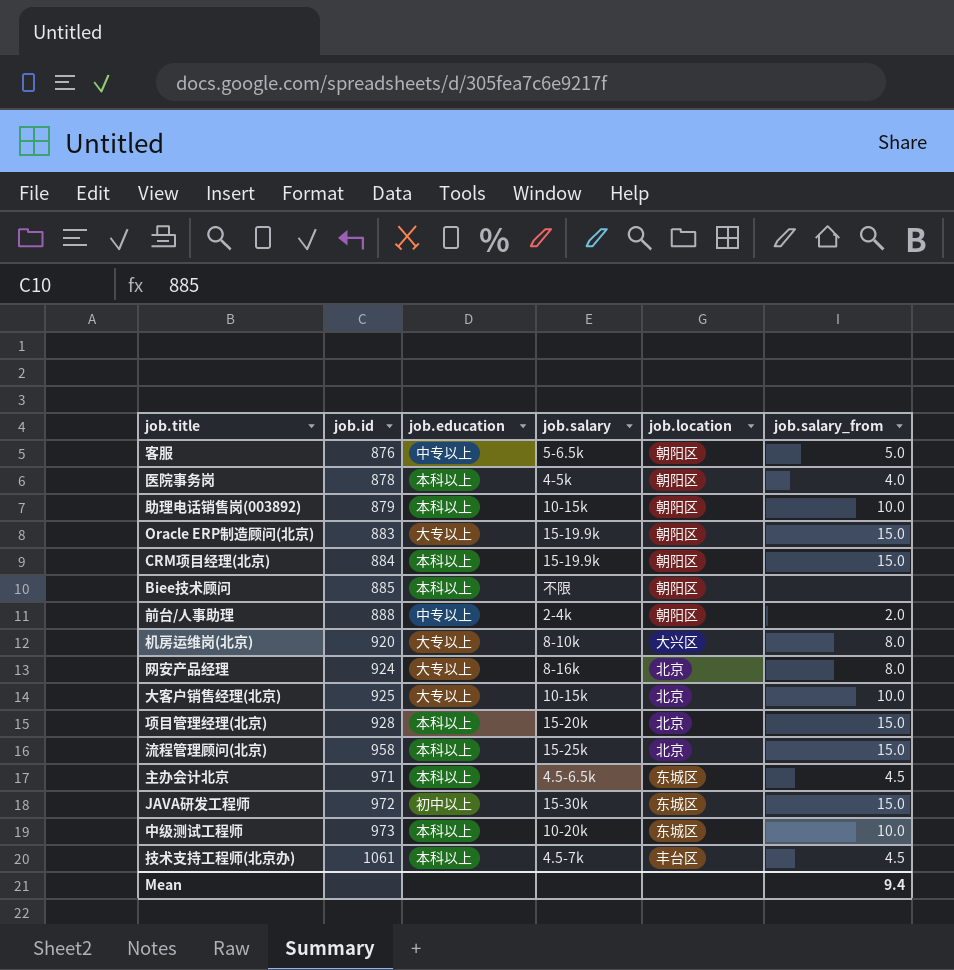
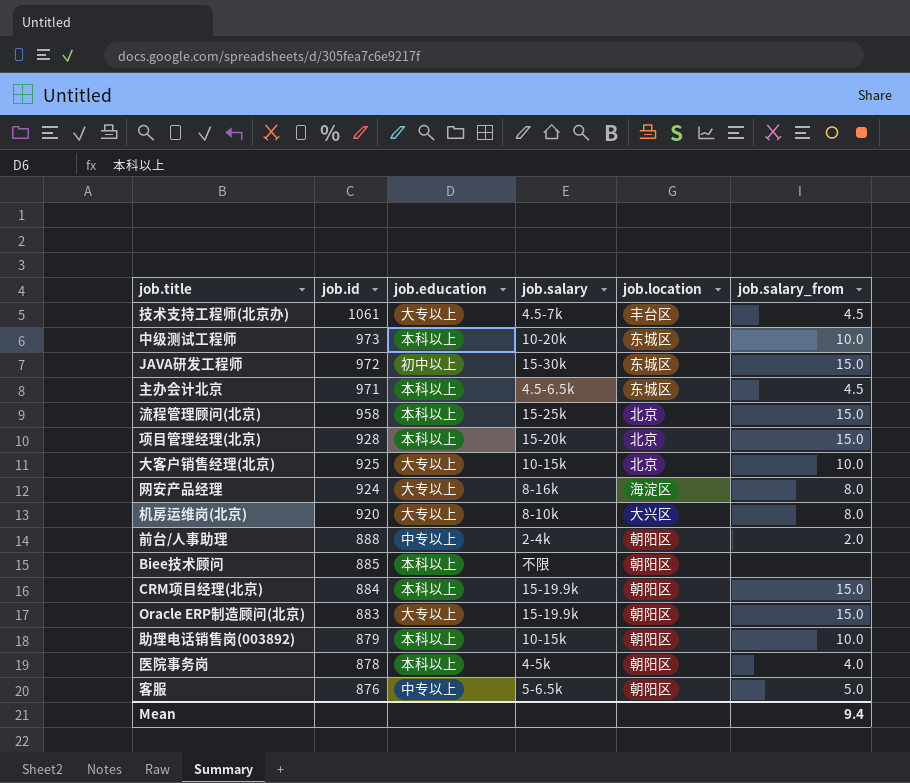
row order: job.id ascending -> job.id descending
技术支持工程师(北京办) | job.education: 本科以上 -> 大专以上
网安产品经理 | job.location: 北京 -> 海淀区

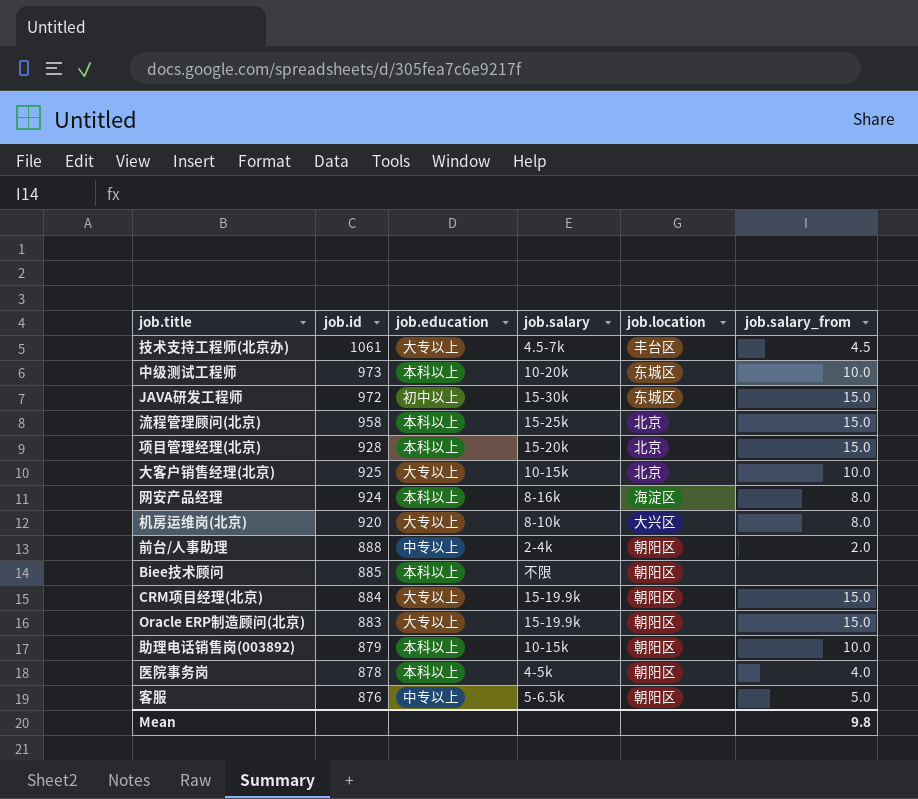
row 主办会计北京: 971 | 本科以上 | 4.5-6.5k | 东城区 | 4.5 -> none
网安产品经理 | job.education: 大专以上 -> 本科以上
CRM项目经理(北京) | job.education: 本科以上 -> 大专以上
Mean | job.salary_from: 9.4 -> 9.8

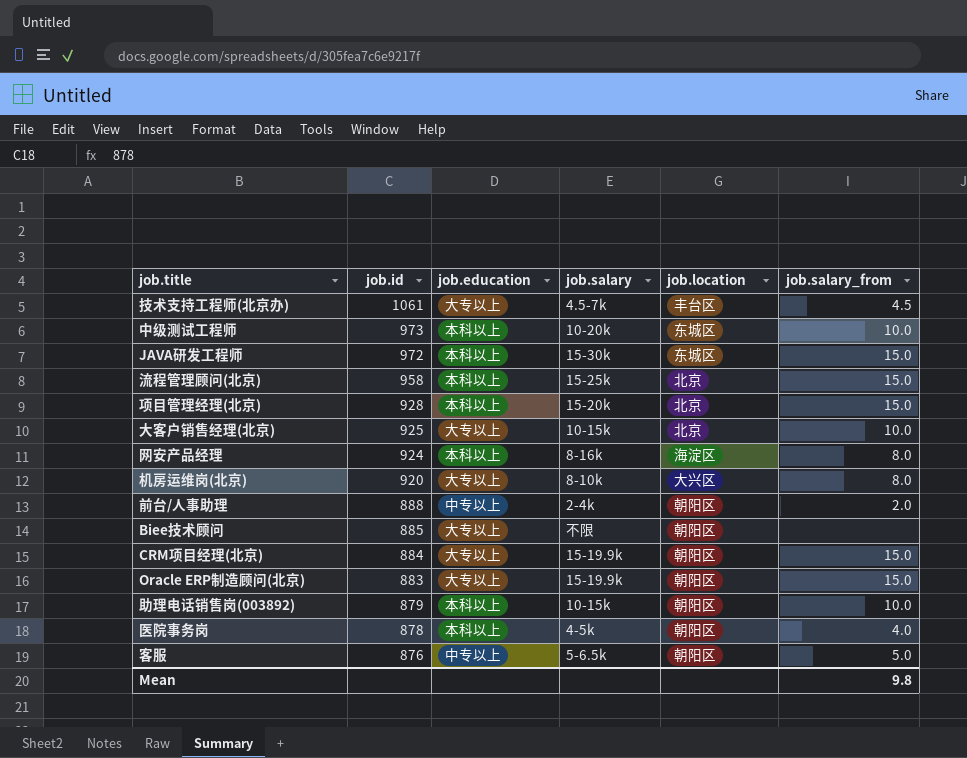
JAVA研发工程师 | job.education: 初中以上 -> 本科以上
Biee技术顾问 | job.education: 本科以上 -> 大专以上

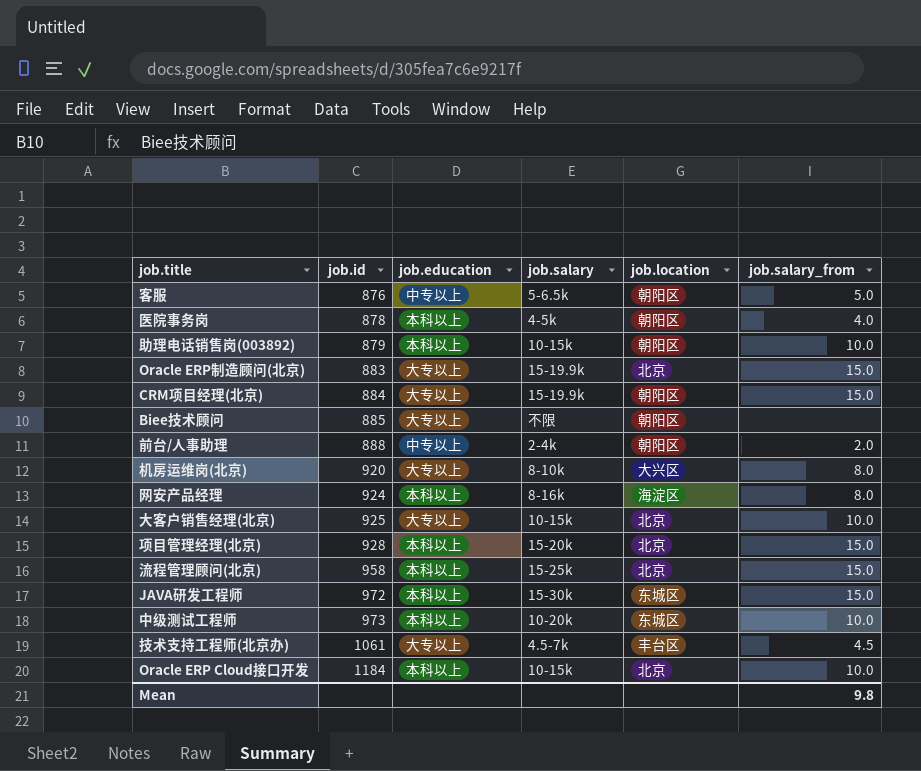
row order: job.id descending -> job.id ascending
Oracle ERP制造顾问(北京) | job.location: 朝阳区 -> 北京
row Oracle ERP Cloud接口开发: none -> 1184 | 本科以上 | 10-15k | 北京 | 10.0

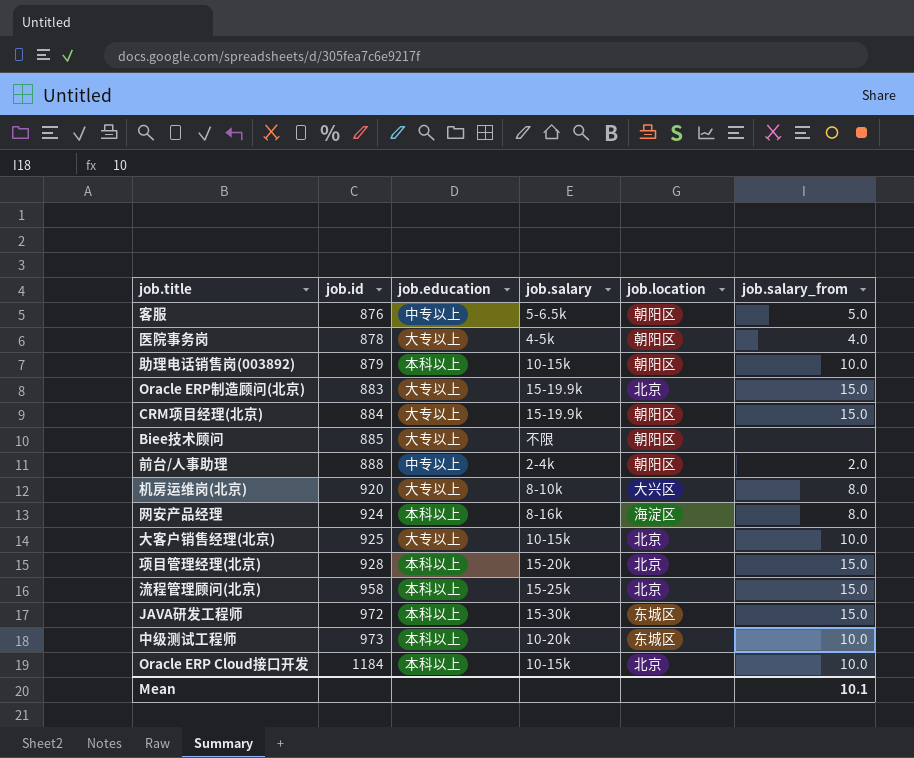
row 技术支持工程师(北京办): 1061 | 大专以上 | 4.5-7k | 丰台区 | 4.5 -> none
医院事务岗 | job.education: 本科以上 -> 大专以上
Mean | job.salary_from: 9.8 -> 10.1

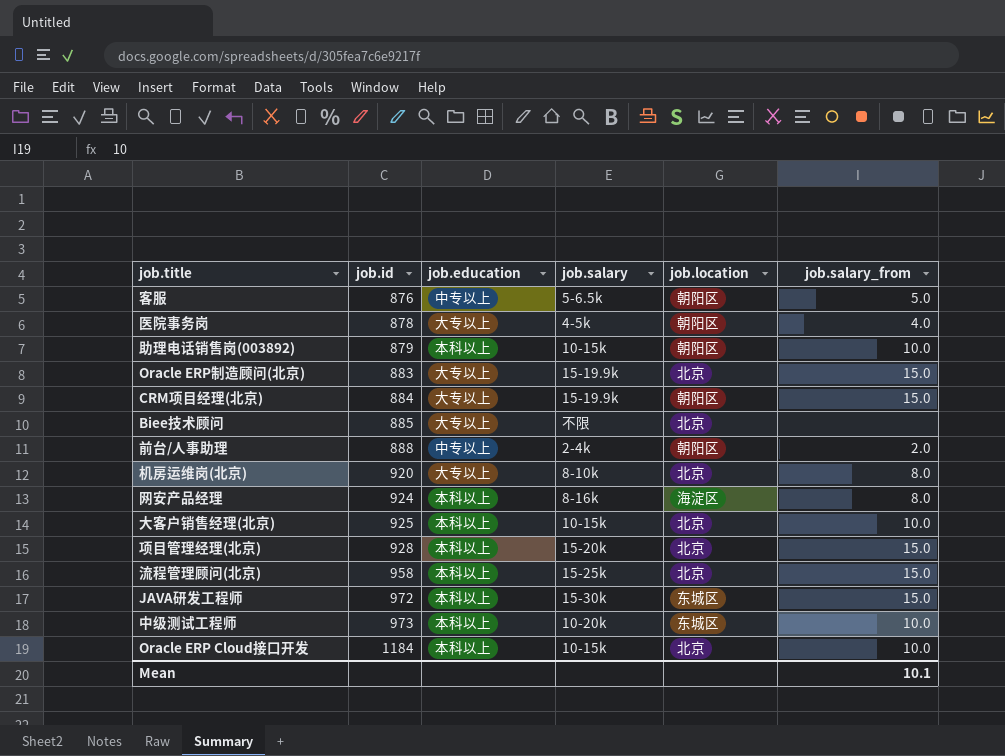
Biee技术顾问 | job.location: 朝阳区 -> 北京
机房运维岗(北京) | job.location: 大兴区 -> 北京
大客户销售经理(北京) | job.education: 大专以上 -> 本科以上

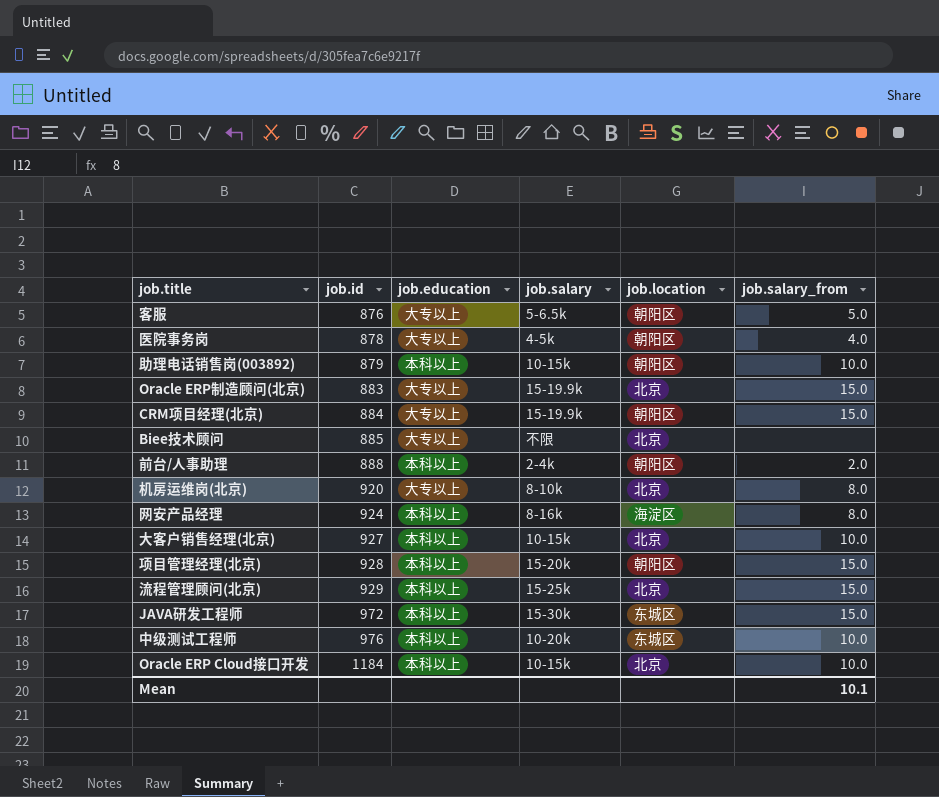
客服 | job.education: 中专以上 -> 大专以上
前台/人事助理 | job.education: 中专以上 -> 本科以上
大客户销售经理(北京) | job.id: 925 -> 927
项目管理经理(北京) | job.location: 北京 -> 朝阳区
流程管理顾问(北京) | job.id: 958 -> 929
中级测试工程师 | job.id: 973 -> 976

